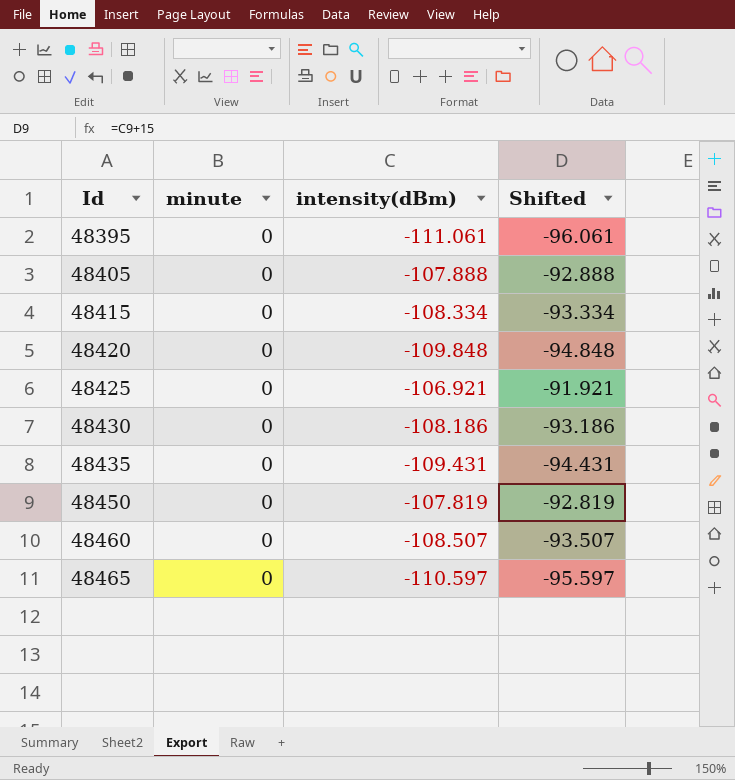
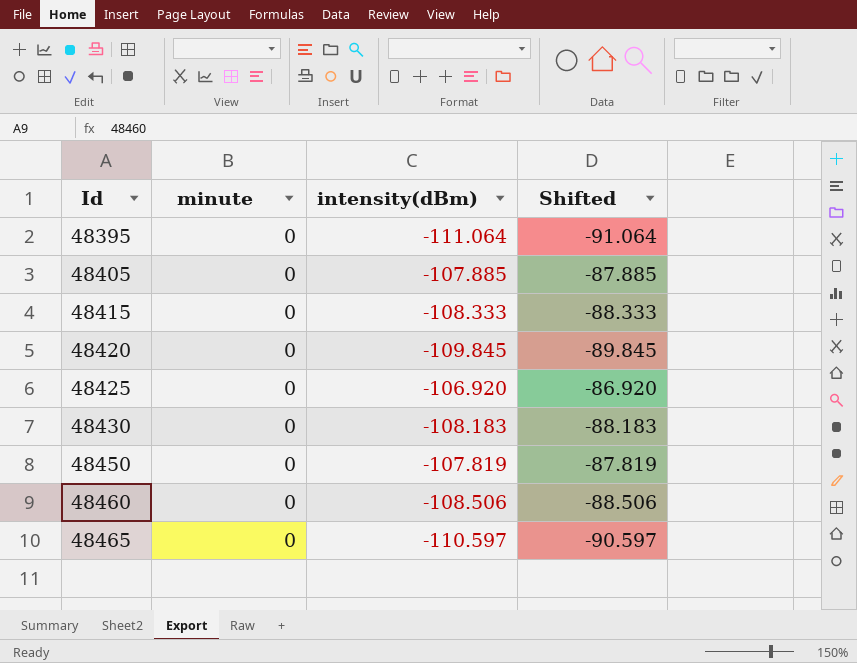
column Shifted | formula: [intensity(dBm)] + 15 -> [intensity(dBm)] + 20
row 48435: 0 | -109.431 | -94.431 -> none
48395 | intensity(dBm): -111.061 -> -111.064
48405 | intensity(dBm): -107.888 -> -107.885
48415 | intensity(dBm): -108.334 -> -108.333
48420 | intensity(dBm): -109.848 -> -109.845
48425 | intensity(dBm): -106.921 -> -106.920
48430 | intensity(dBm): -108.186 -> -108.183
48460 | intensity(dBm): -108.507 -> -108.506

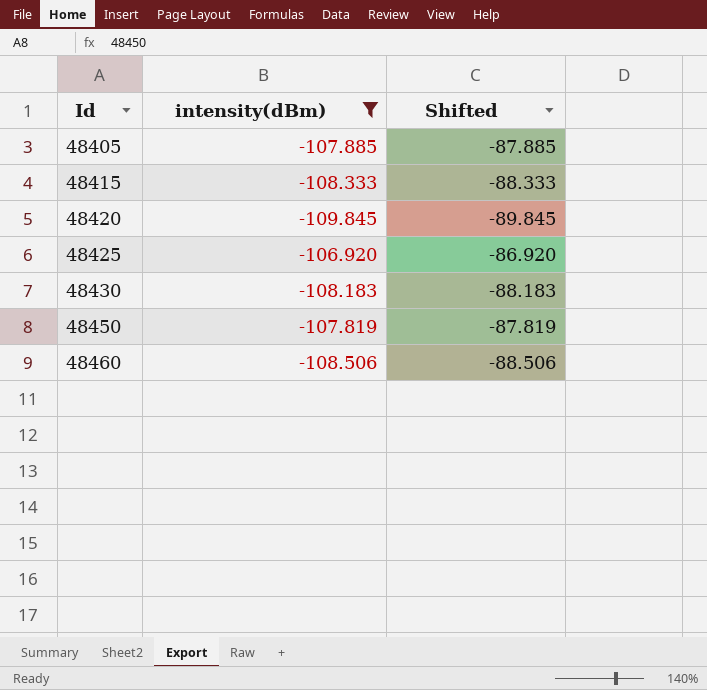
filter: none -> intensity(dBm) >= -109.845
column minute | position: 2 -> none

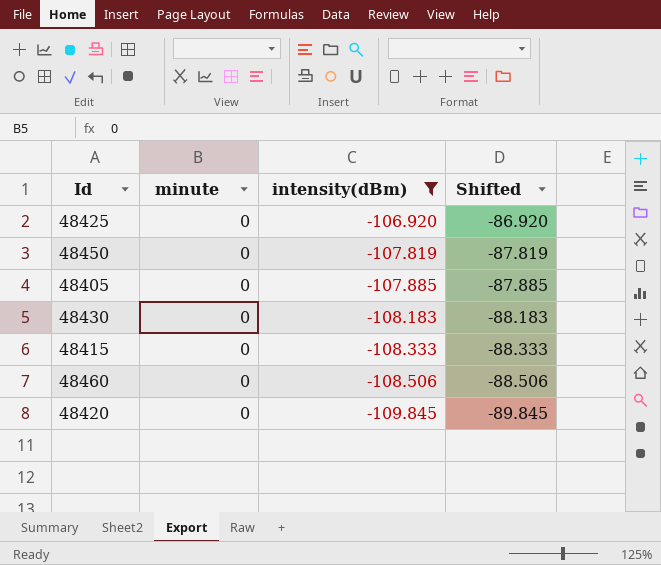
row order: Id ascending -> intensity(dBm) descending
column minute | position: none -> 2

